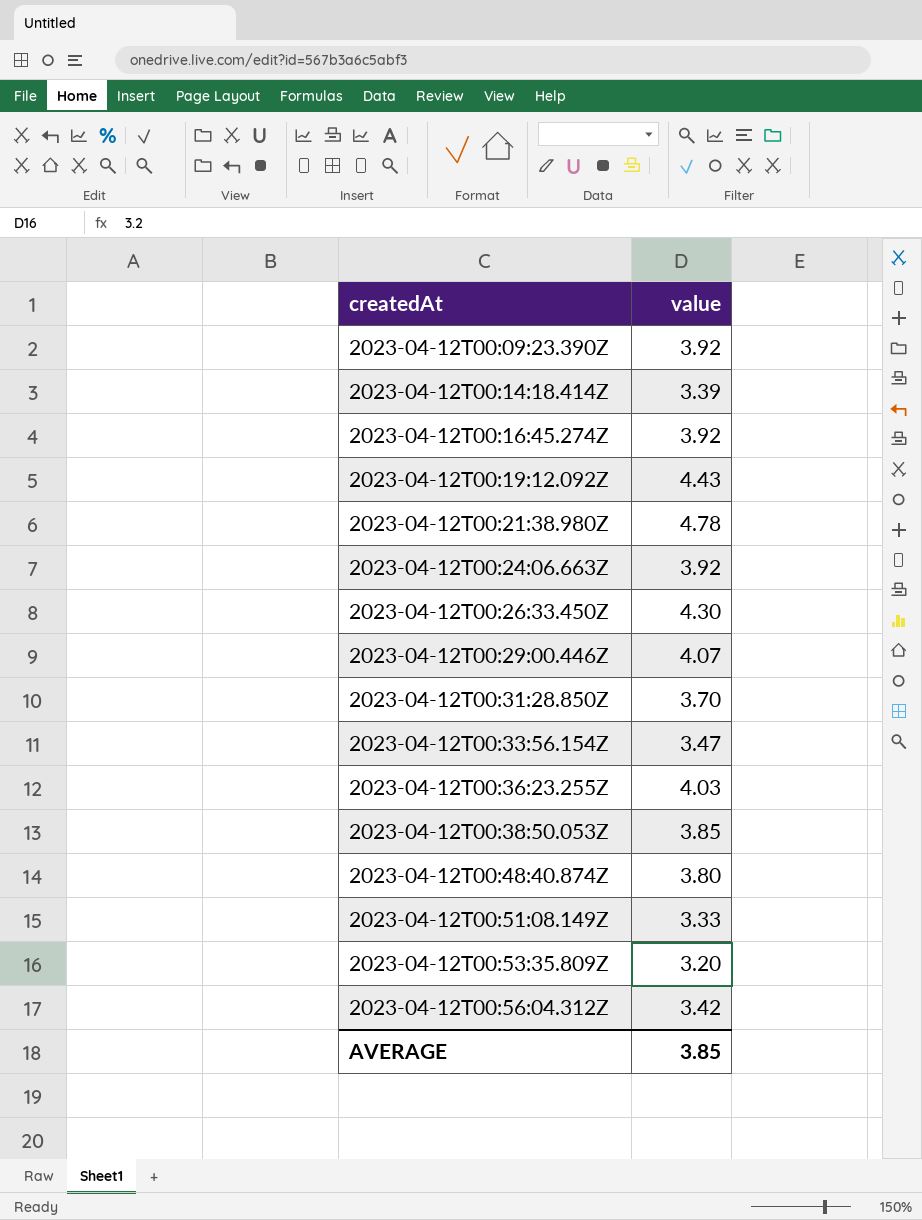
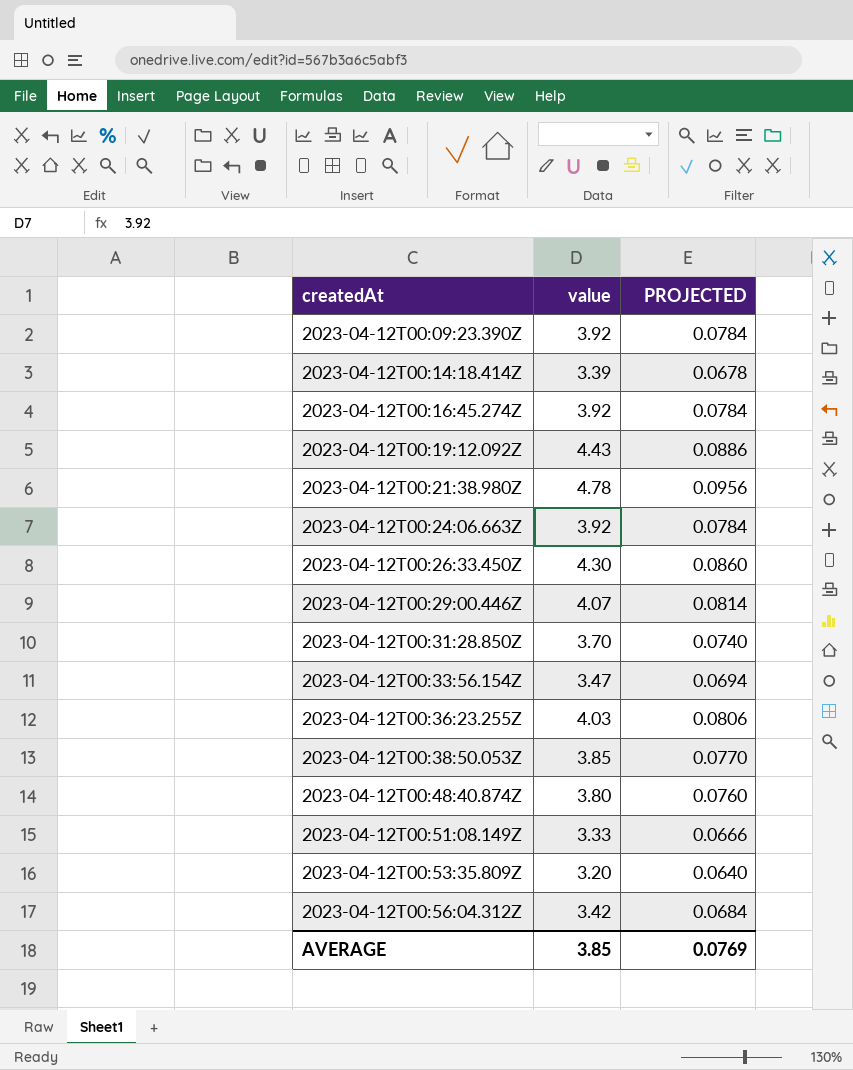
column PROJECTED | formula: none -> [value] * 0.02

